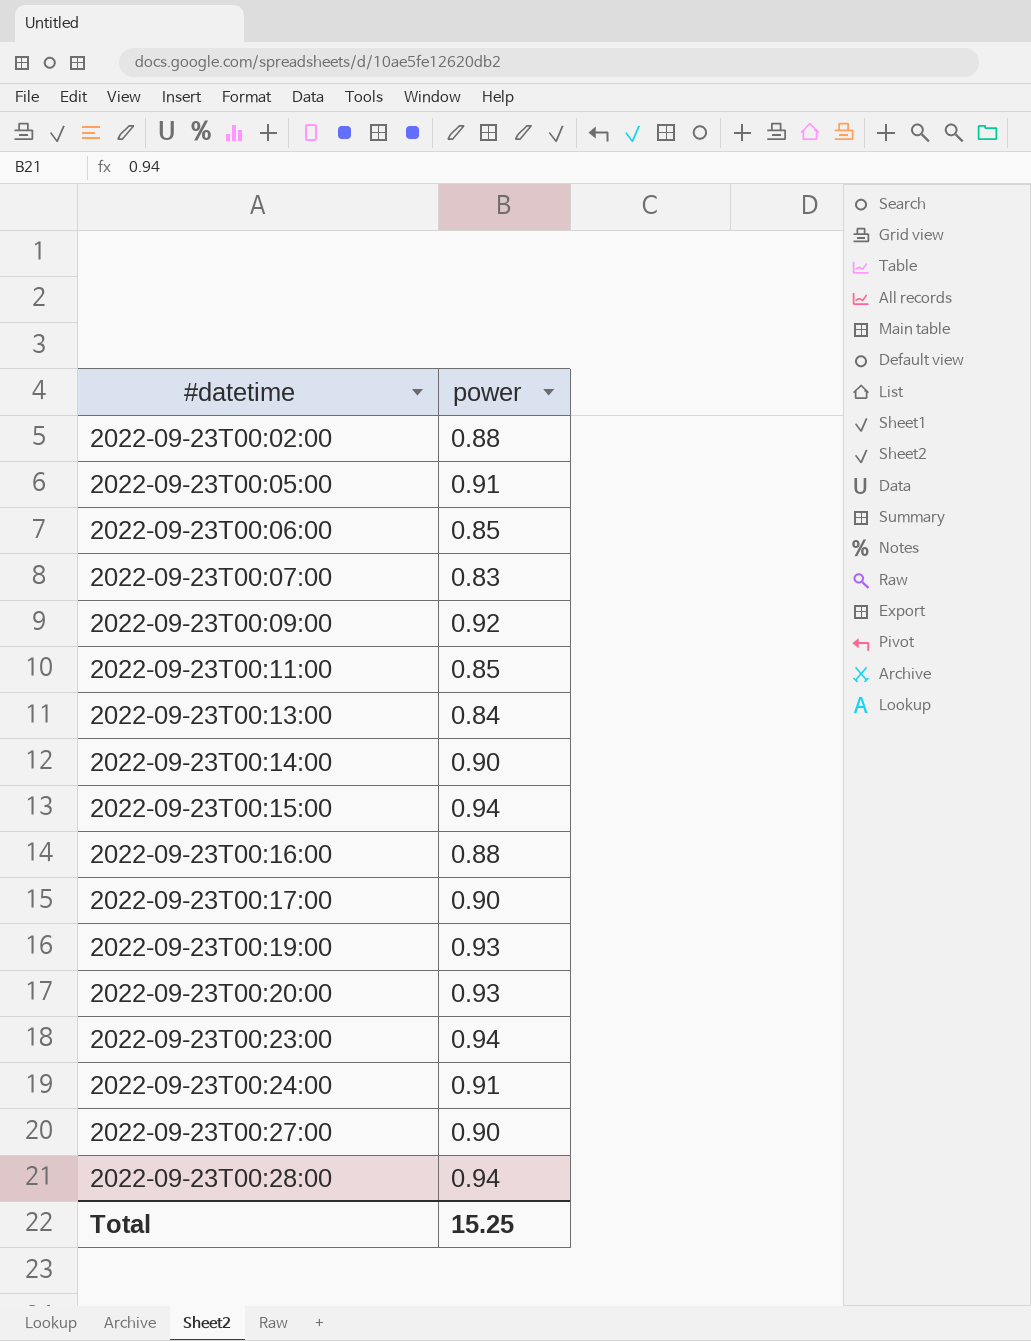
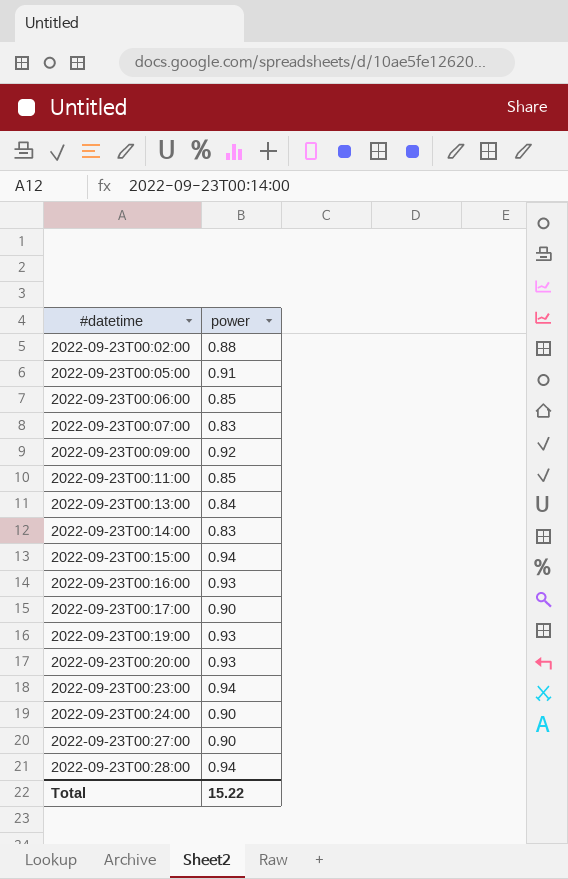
2022-09-23T00:14:00 | power: 0.90 -> 0.83
2022-09-23T00:16:00 | power: 0.88 -> 0.93
2022-09-23T00:24:00 | power: 0.91 -> 0.90
Total | power: 15.25 -> 15.22

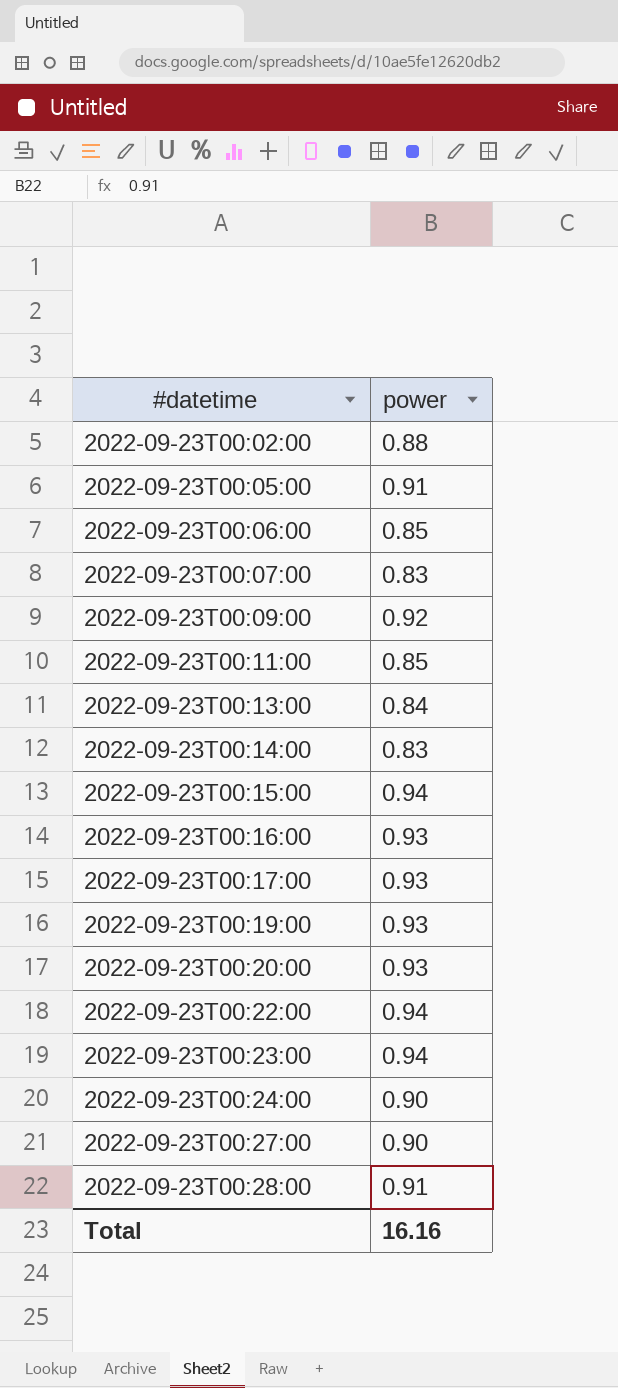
2022-09-23T00:17:00 | power: 0.90 -> 0.93
row 2022-09-23T00:22:00: none -> 0.94
2022-09-23T00:28:00 | power: 0.94 -> 0.91
Total | power: 15.22 -> 16.16

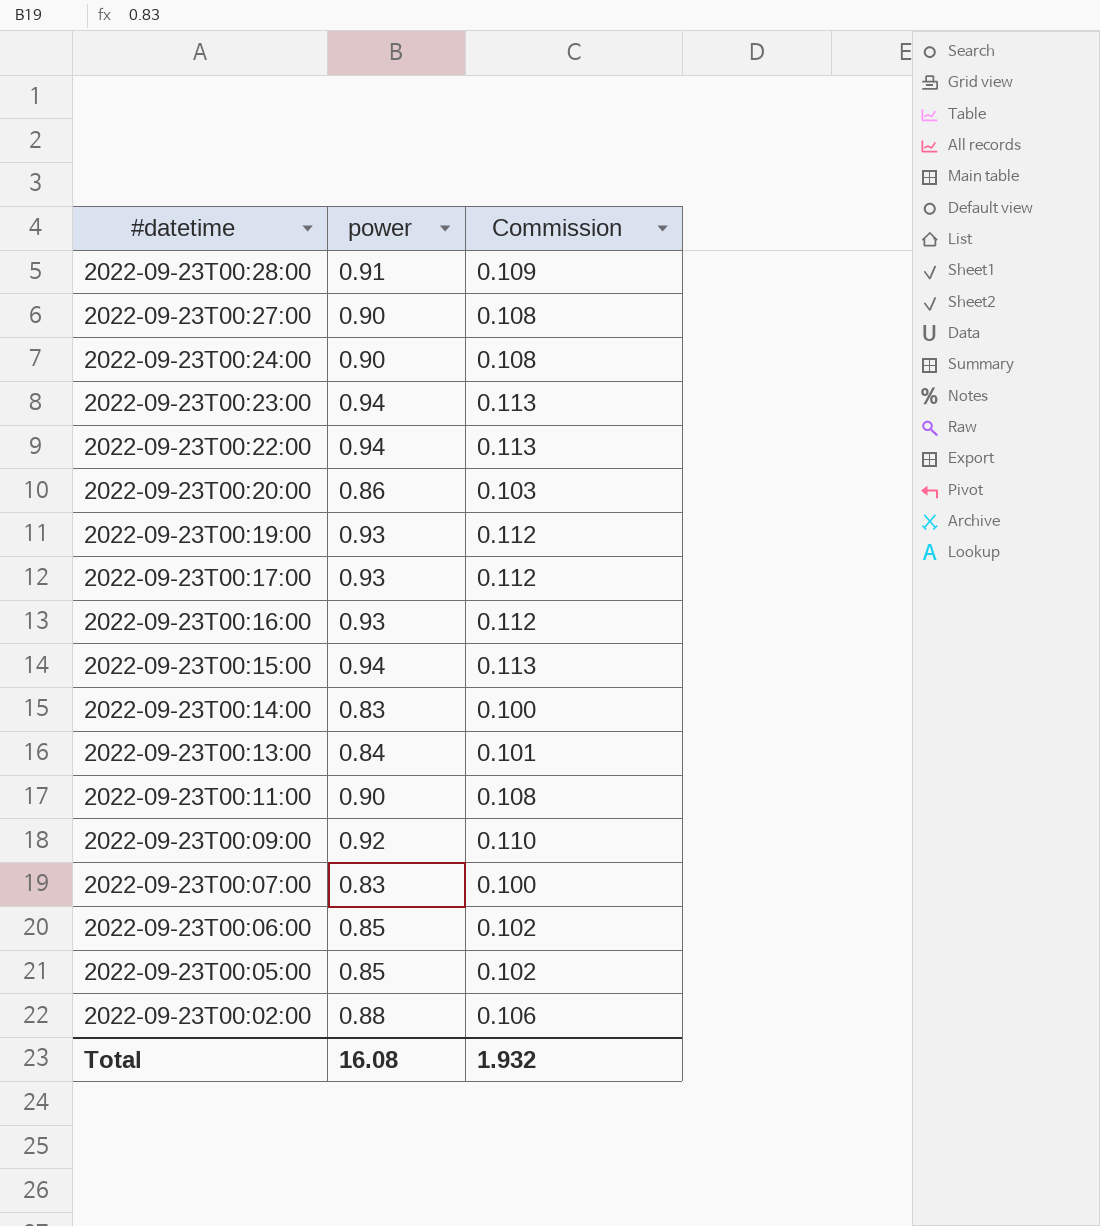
row order: #datetime ascending -> #datetime descending
column Commission | formula: none -> [power] * 0.12
2022-09-23T00:20:00 | power: 0.93 -> 0.86
2022-09-23T00:11:00 | power: 0.85 -> 0.90
2022-09-23T00:05:00 | power: 0.91 -> 0.85
Total | power: 16.16 -> 16.08

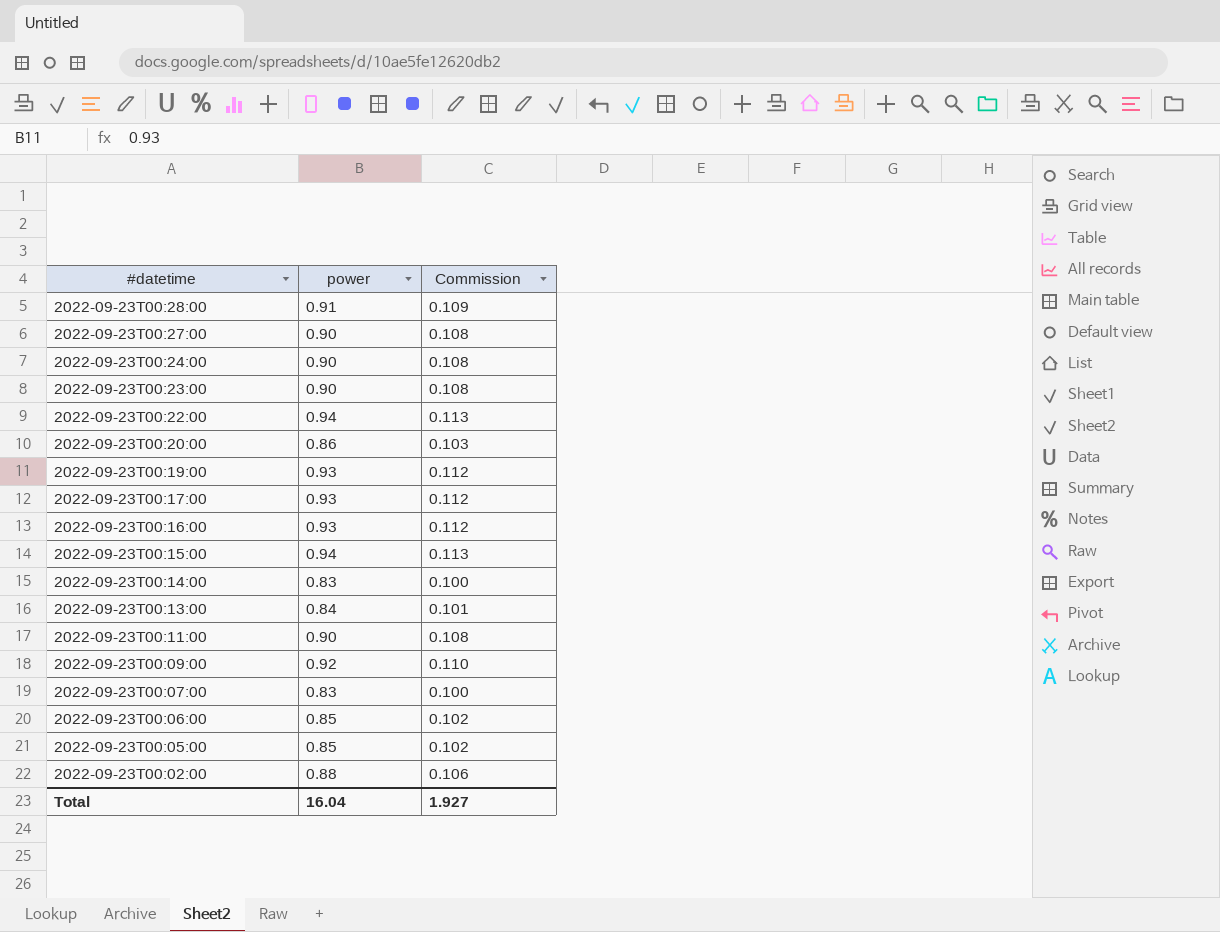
2022-09-23T00:23:00 | power: 0.94 -> 0.90
2022-09-23T00:23:00 | Commission: 0.113 -> 0.108
Total | power: 16.08 -> 16.04
Total | Commission: 1.932 -> 1.927

